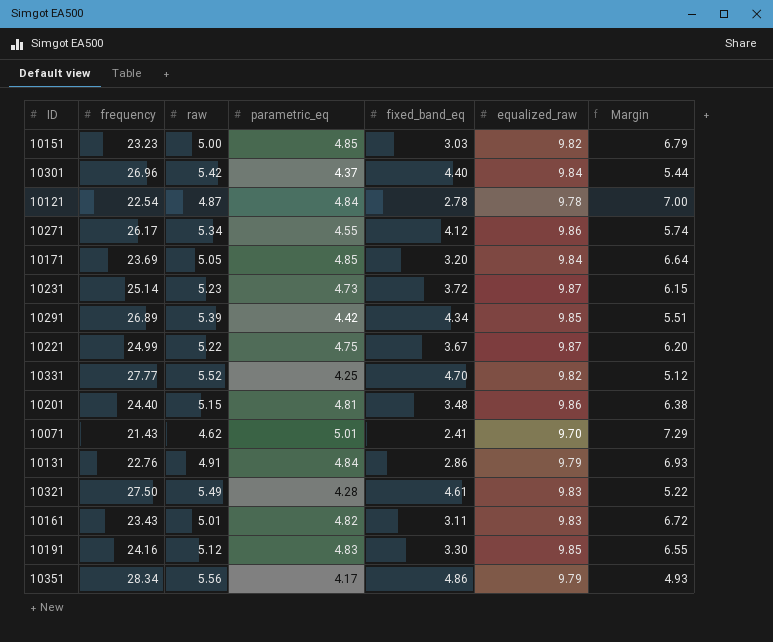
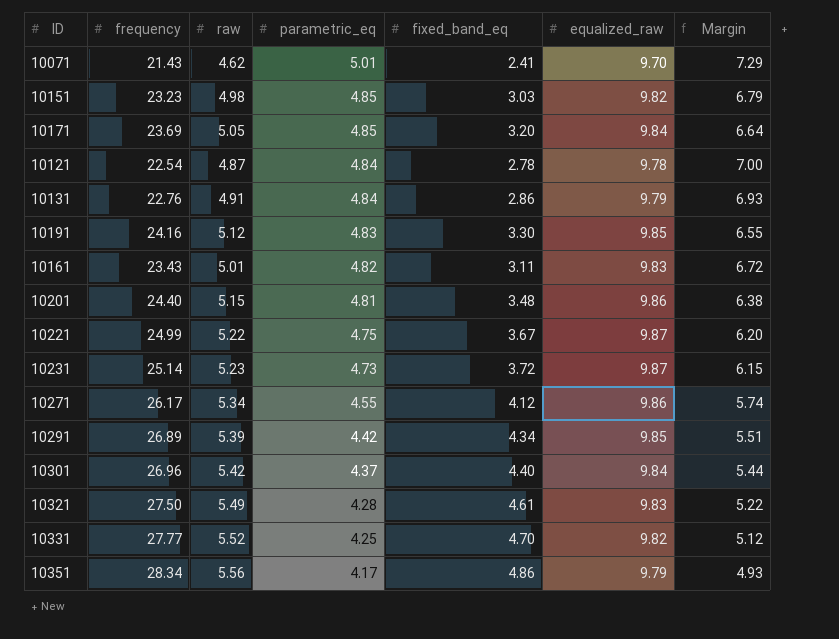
row order: none -> parametric_eq descending
10151 | raw: 5.00 -> 4.98

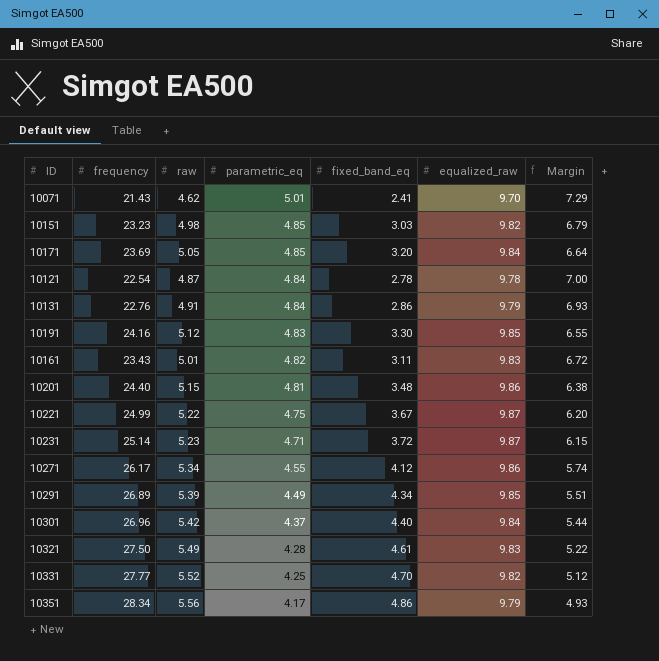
10231 | parametric_eq: 4.73 -> 4.71
10291 | parametric_eq: 4.42 -> 4.49

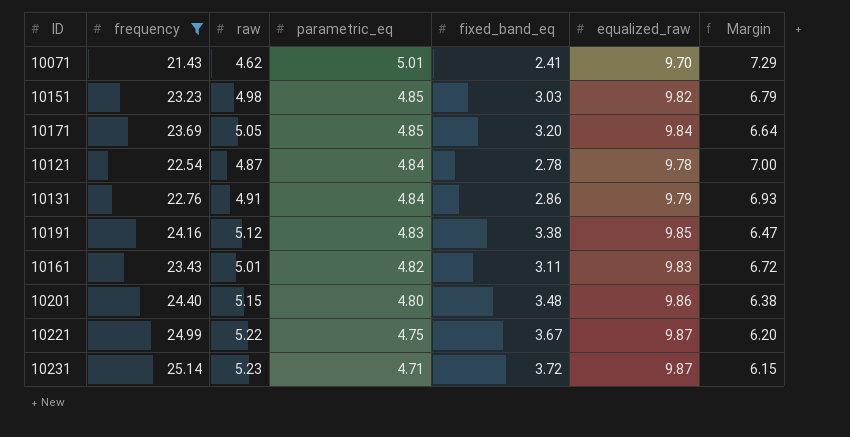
filter: none -> frequency <= 25.14
10191 | fixed_band_eq: 3.30 -> 3.38
10191 | Margin: 6.55 -> 6.47
10201 | parametric_eq: 4.81 -> 4.80

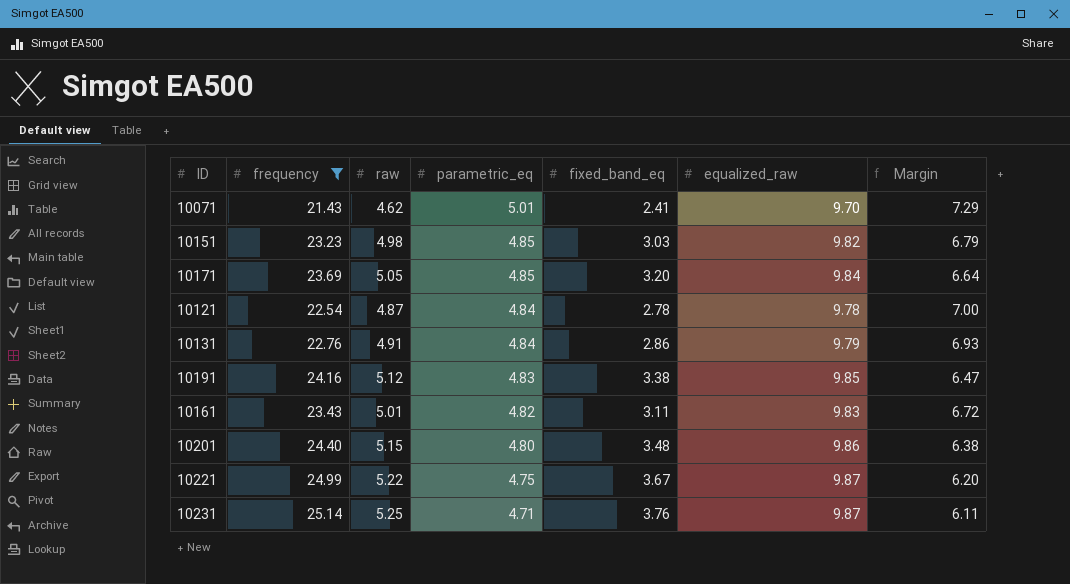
10231 | raw: 5.23 -> 5.25
10231 | fixed_band_eq: 3.72 -> 3.76
10231 | Margin: 6.15 -> 6.11

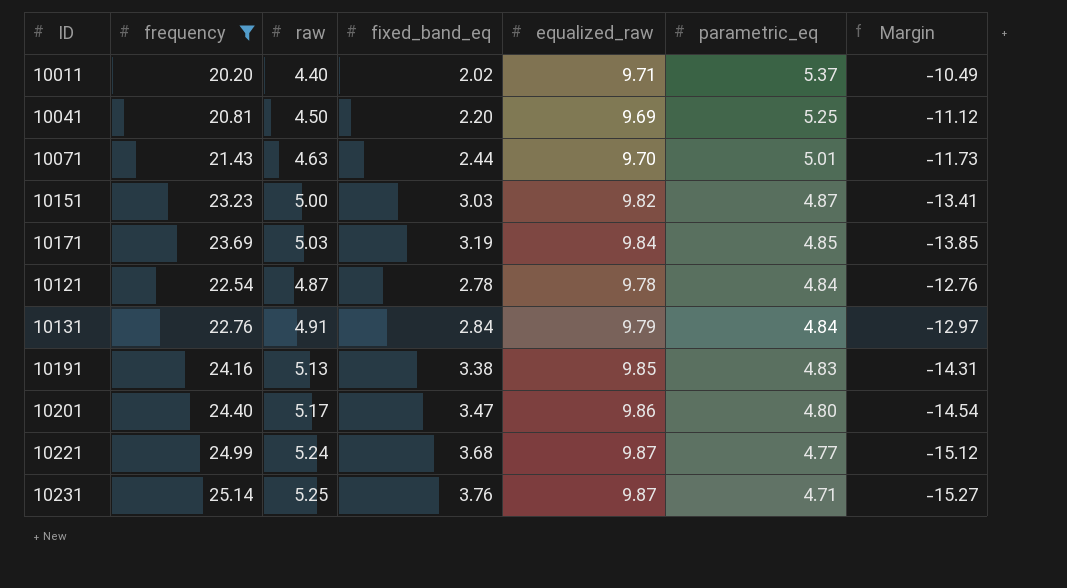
column parametric_eq | position: 4 -> 6
column Margin | formula: [equalized_raw] - [fixed_band_eq] -> [equalized_raw] - [frequency]
row 10161: 23.43 | 5.01 | 4.82 | 3.11 | 9.83 | 6.72 -> none
row 10011: none -> 20.20 | 4.40 | 2.02 | 9.71 | 5.37 | -10.49
row 10041: none -> 20.81 | 4.50 | 2.20 | 9.69 | 5.25 | -11.12
10071 | raw: 4.62 -> 4.63
10071 | fixed_band_eq: 2.41 -> 2.44
10151 | raw: 4.98 -> 5.00
10151 | parametric_eq: 4.85 -> 4.87
10171 | raw: 5.05 -> 5.03
10171 | fixed_band_eq: 3.20 -> 3.19
10131 | fixed_band_eq: 2.86 -> 2.84
10191 | raw: 5.12 -> 5.13
10201 | raw: 5.15 -> 5.17
10201 | fixed_band_eq: 3.48 -> 3.47
10221 | raw: 5.22 -> 5.24
10221 | fixed_band_eq: 3.67 -> 3.68
10221 | parametric_eq: 4.75 -> 4.77

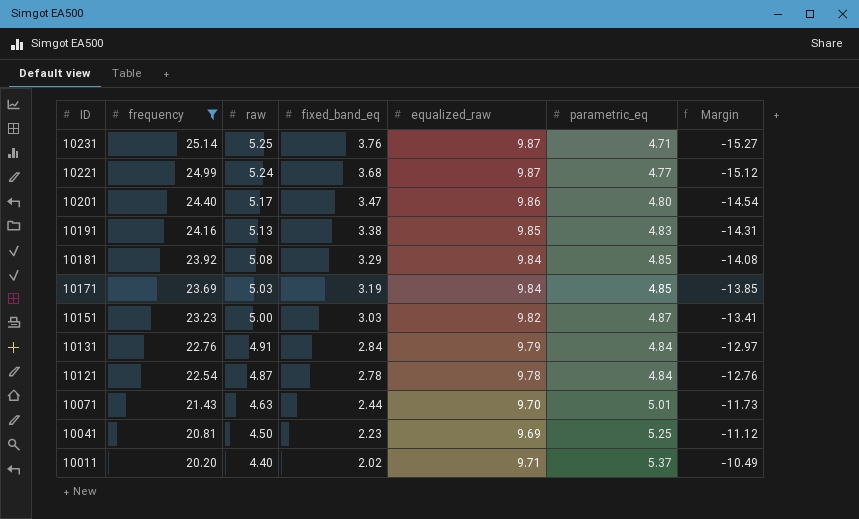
row order: parametric_eq descending -> ID descending
row 10181: none -> 23.92 | 5.08 | 3.29 | 9.84 | 4.85 | -14.08
10041 | fixed_band_eq: 2.20 -> 2.23

